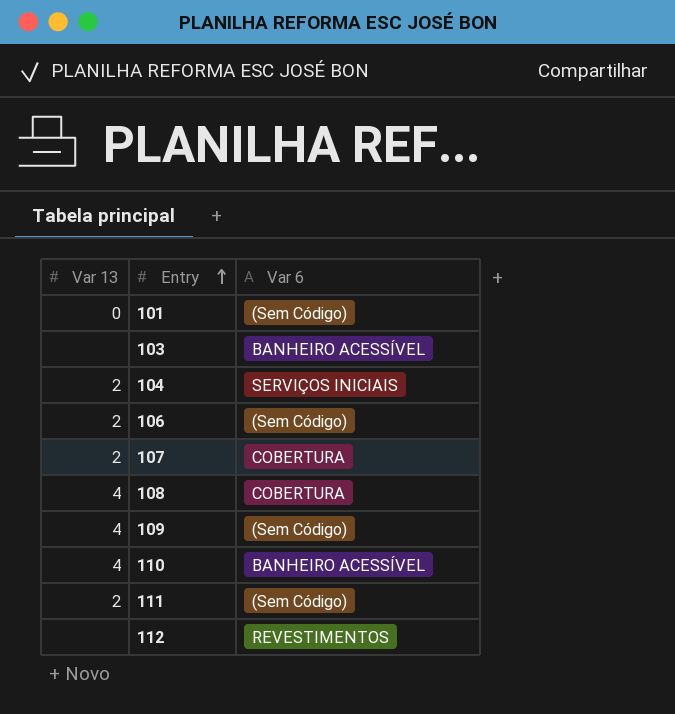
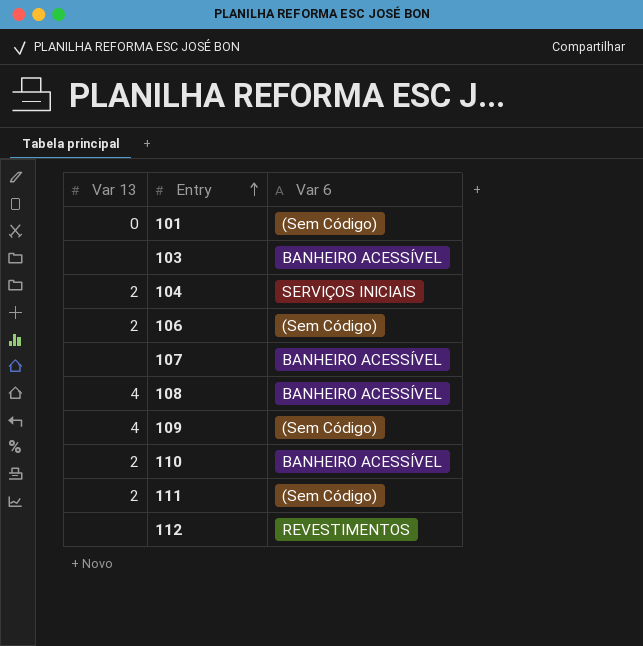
107 | Var 13: 2 -> none
107 | Var 6: COBERTURA -> BANHEIRO ACESSÍVEL
108 | Var 6: COBERTURA -> BANHEIRO ACESSÍVEL
110 | Var 13: 4 -> 2

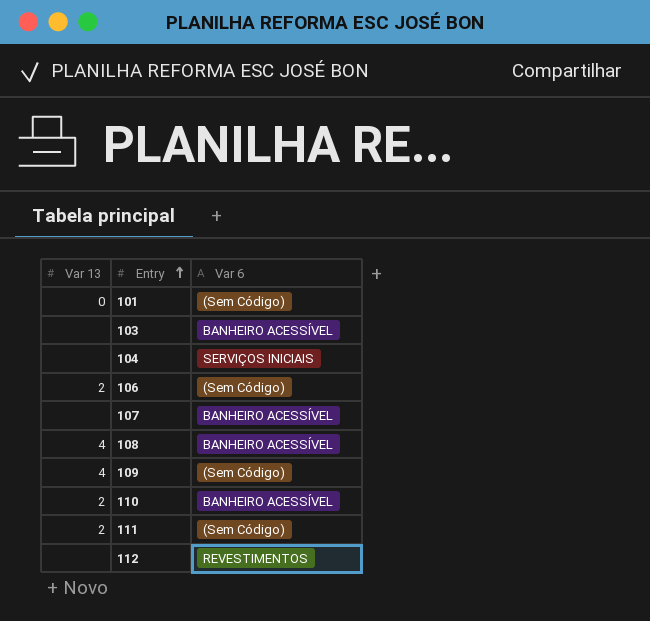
104 | Var 13: 2 -> none

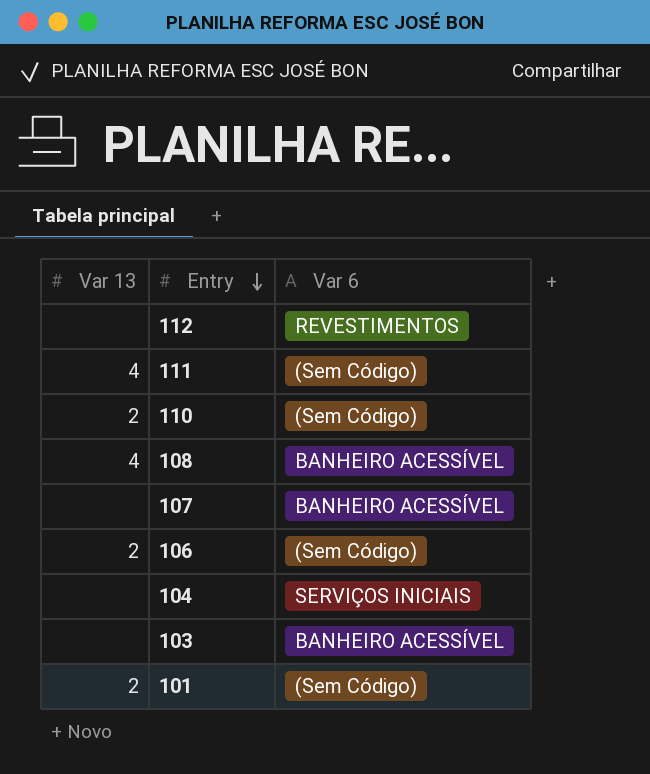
row order: Entry ascending -> Entry descending
row 109: 4 | (Sem Código) -> none
111 | Var 13: 2 -> 4
110 | Var 6: BANHEIRO ACESSÍVEL -> (Sem Código)
101 | Var 13: 0 -> 2

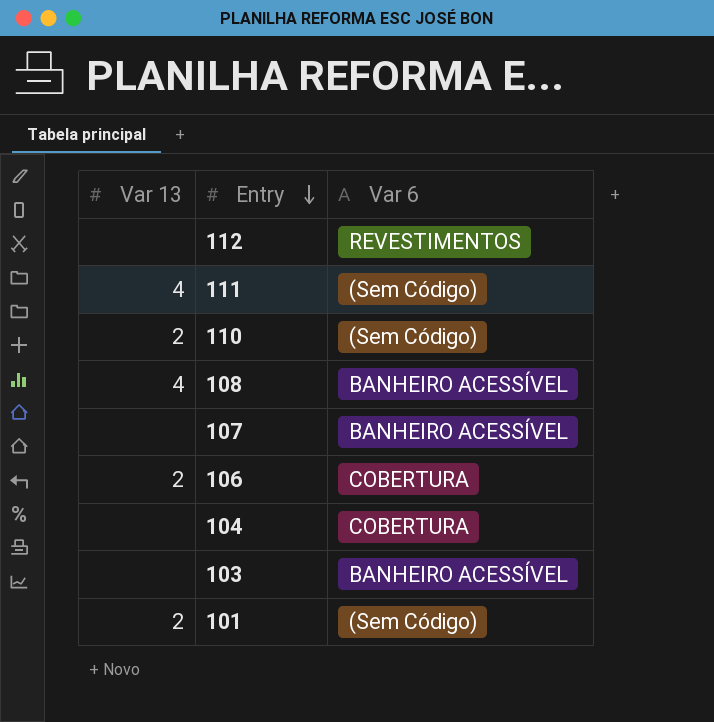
106 | Var 6: (Sem Código) -> COBERTURA
104 | Var 6: SERVIÇOS INICIAIS -> COBERTURA

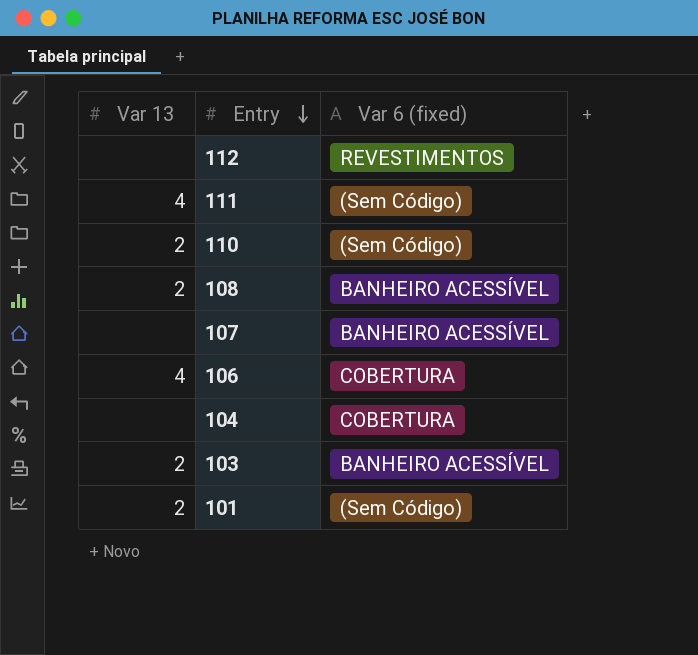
column name: Var 6 -> Var 6 (fixed)
108 | Var 13: 4 -> 2
106 | Var 13: 2 -> 4
103 | Var 13: none -> 2

